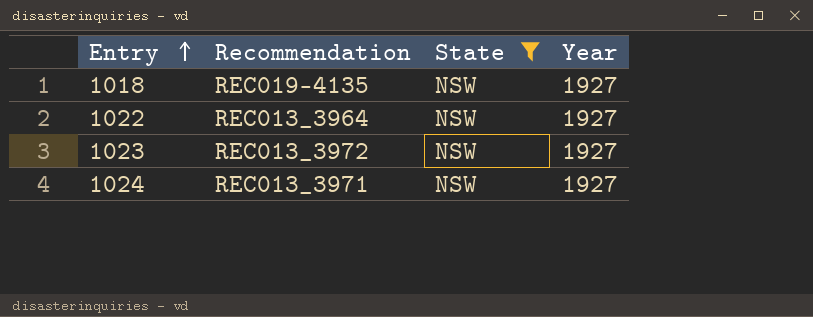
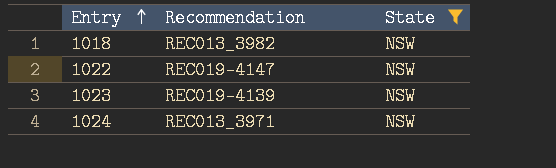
column Year | position: 4 -> none
1018 | Recommendation: REC019-4135 -> REC013_3982
1022 | Recommendation: REC013_3964 -> REC019-4147
1023 | Recommendation: REC013_3972 -> REC019-4139

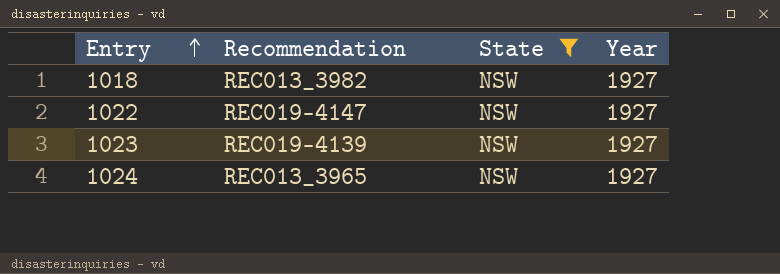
column Year | position: none -> 4
1024 | Recommendation: REC013_3971 -> REC013_3965

